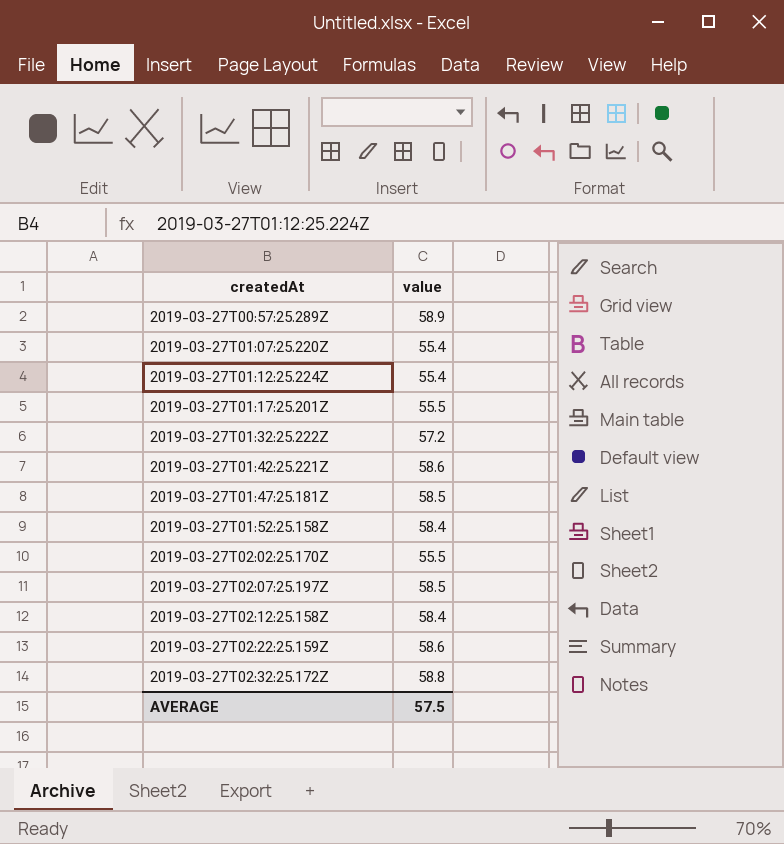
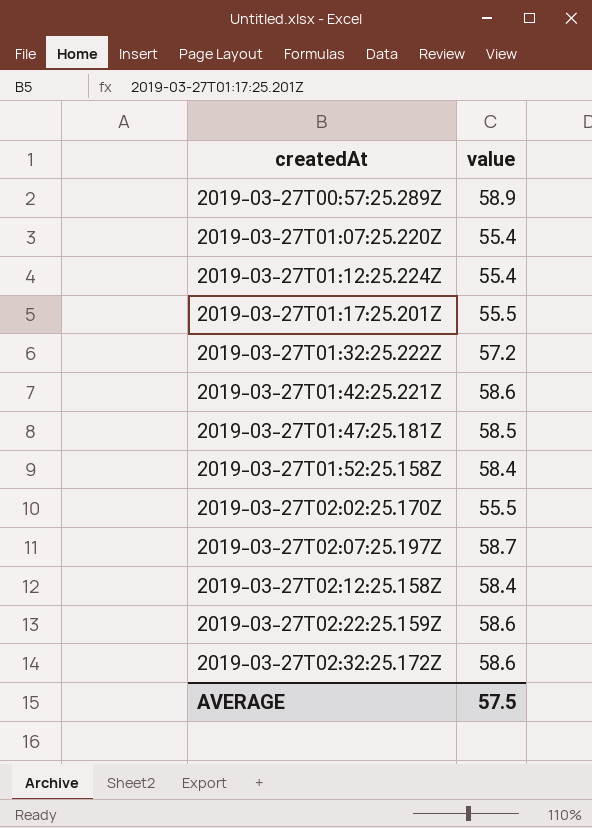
2019-03-27T02:07:25.197Z | value: 58.5 -> 58.7
2019-03-27T02:32:25.172Z | value: 58.8 -> 58.6

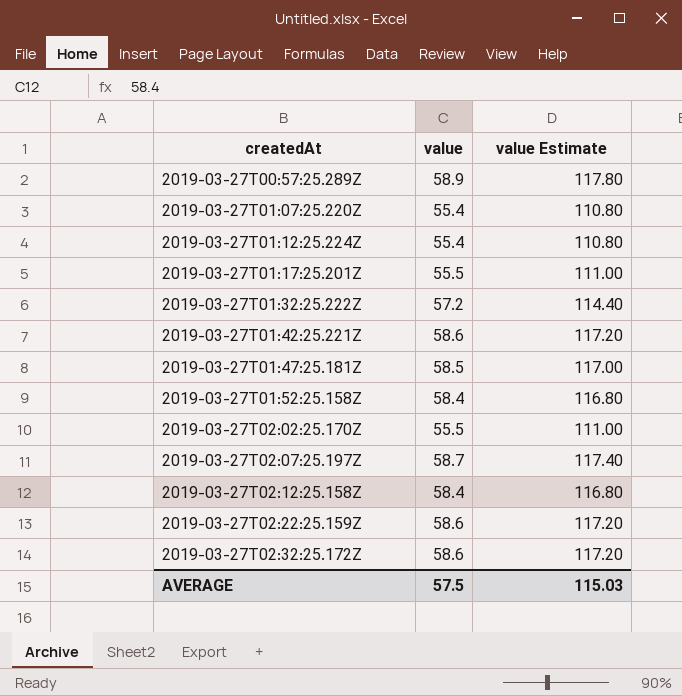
column value Estimate | formula: none -> [value] * 2

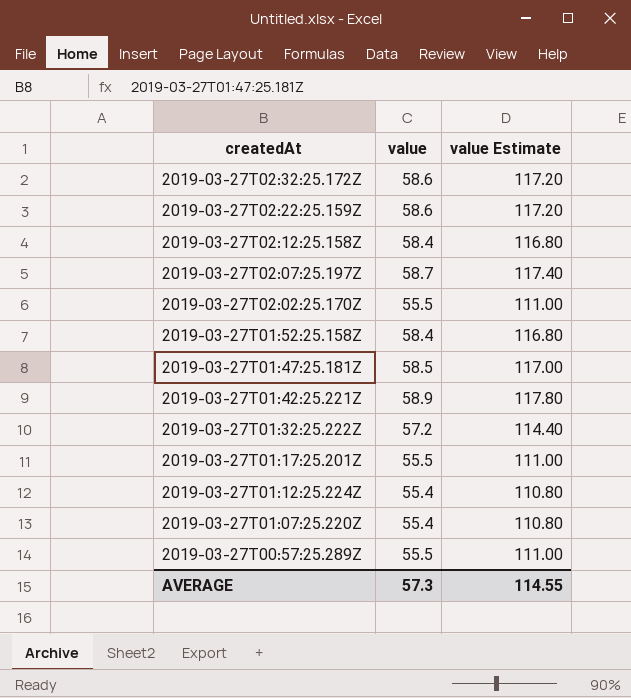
row order: createdAt ascending -> createdAt descending
2019-03-27T01:42:25.221Z | value: 58.6 -> 58.9
2019-03-27T01:42:25.221Z | value Estimate: 117.20 -> 117.80
2019-03-27T00:57:25.289Z | value: 58.9 -> 55.5
2019-03-27T00:57:25.289Z | value Estimate: 117.80 -> 111.00
AVERAGE | value: 57.5 -> 57.3
AVERAGE | value Estimate: 115.03 -> 114.55

